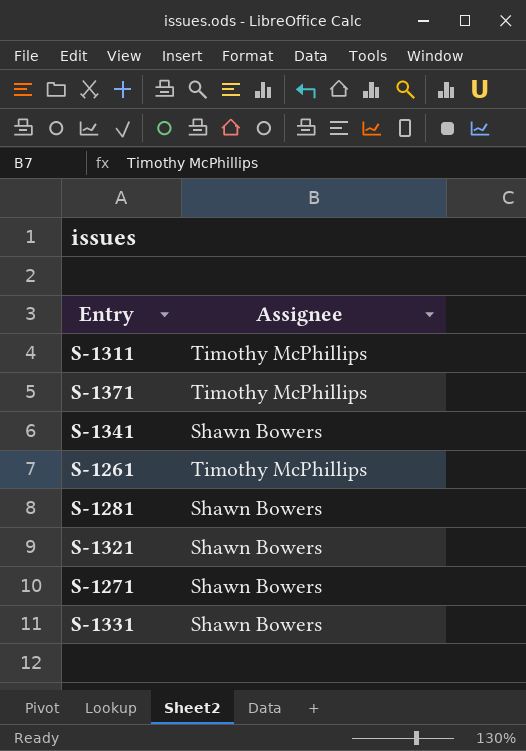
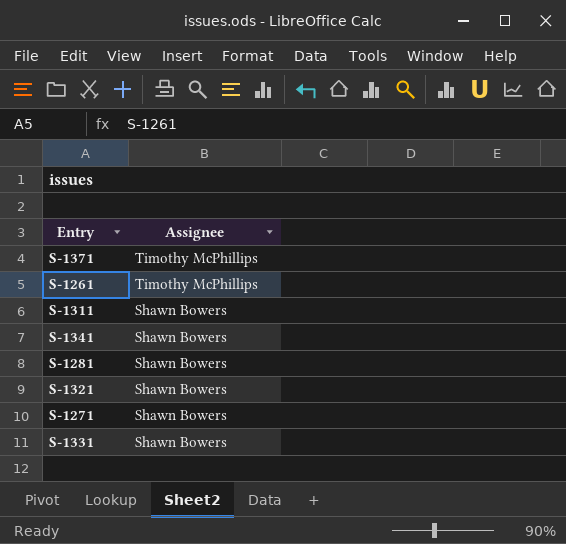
row order: none -> Assignee descending
S-1311 | Assignee: Timothy McPhillips -> Shawn Bowers

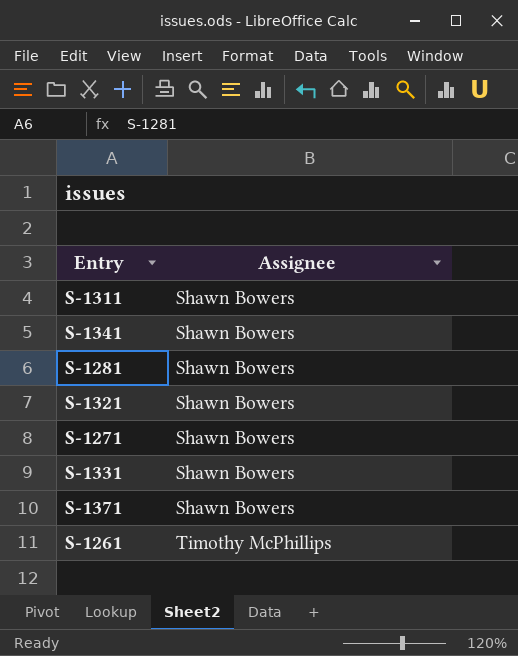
row order: Assignee descending -> Assignee ascending
S-1371 | Assignee: Timothy McPhillips -> Shawn Bowers

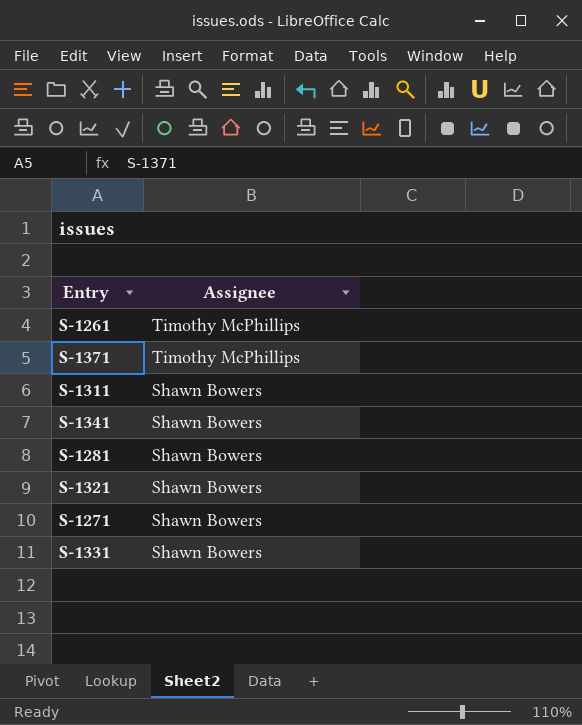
row order: Assignee ascending -> Assignee descending
S-1371 | Assignee: Shawn Bowers -> Timothy McPhillips

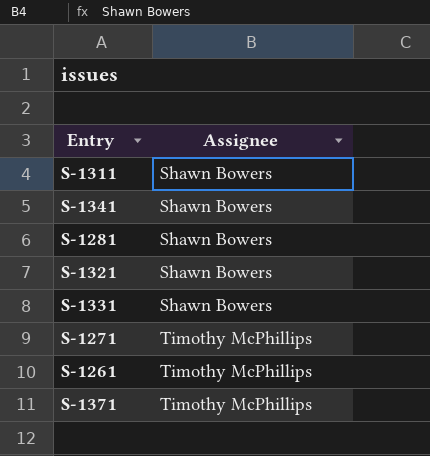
row order: Assignee descending -> Assignee ascending
S-1271 | Assignee: Shawn Bowers -> Timothy McPhillips

